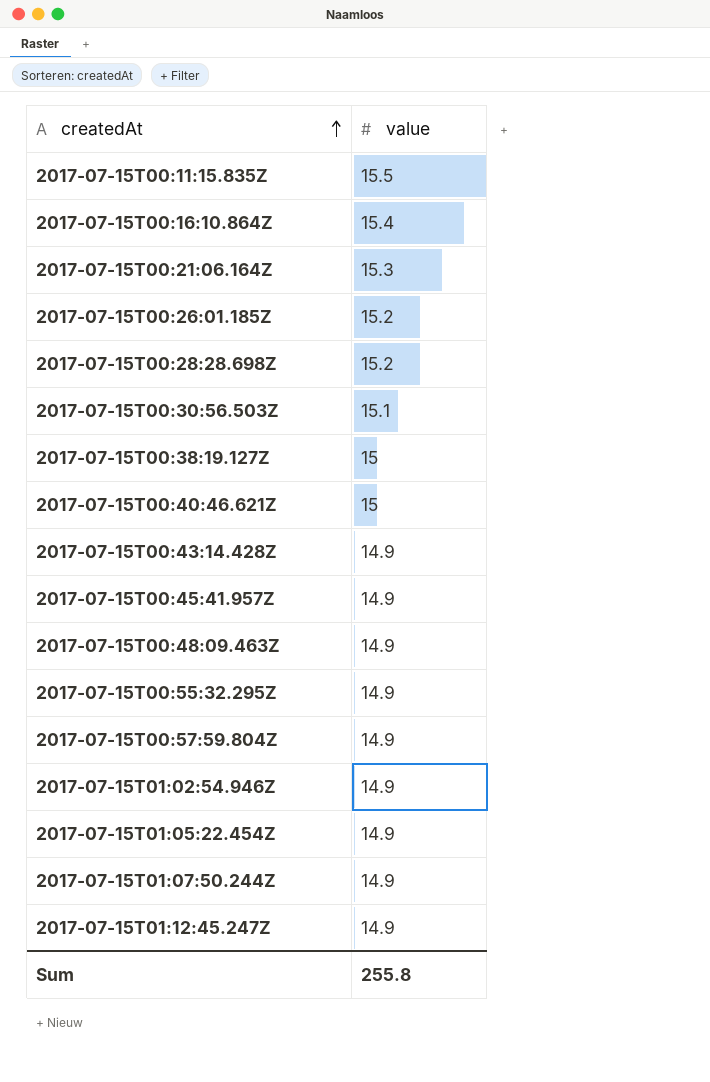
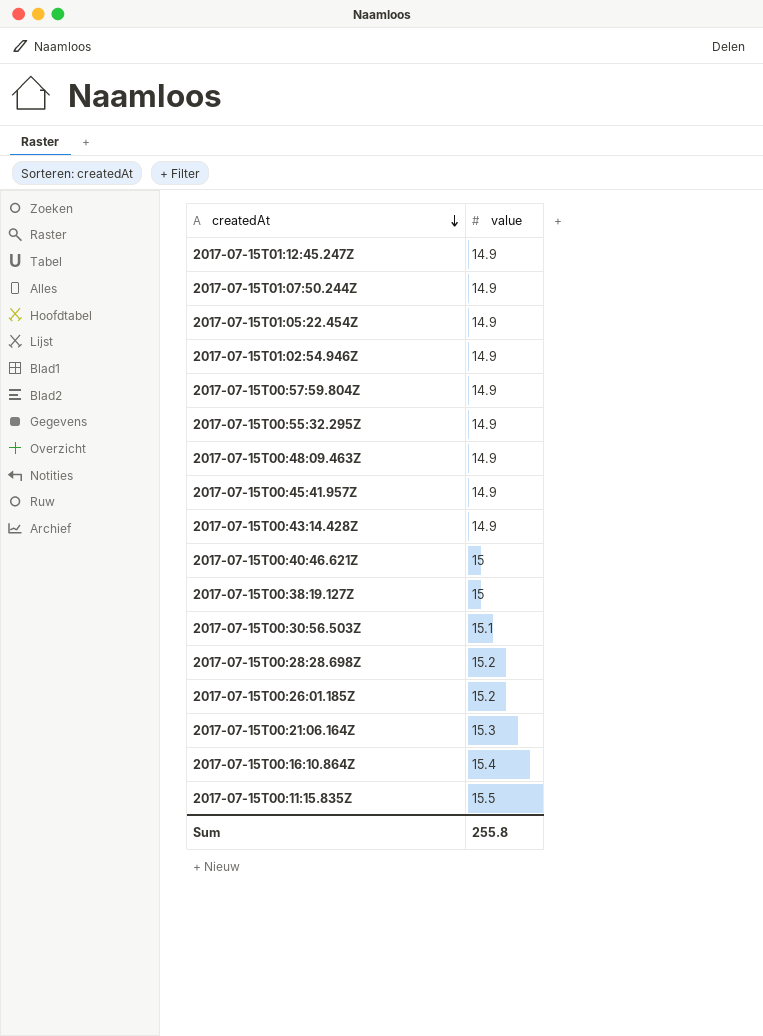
row order: createdAt ascending -> createdAt descending

